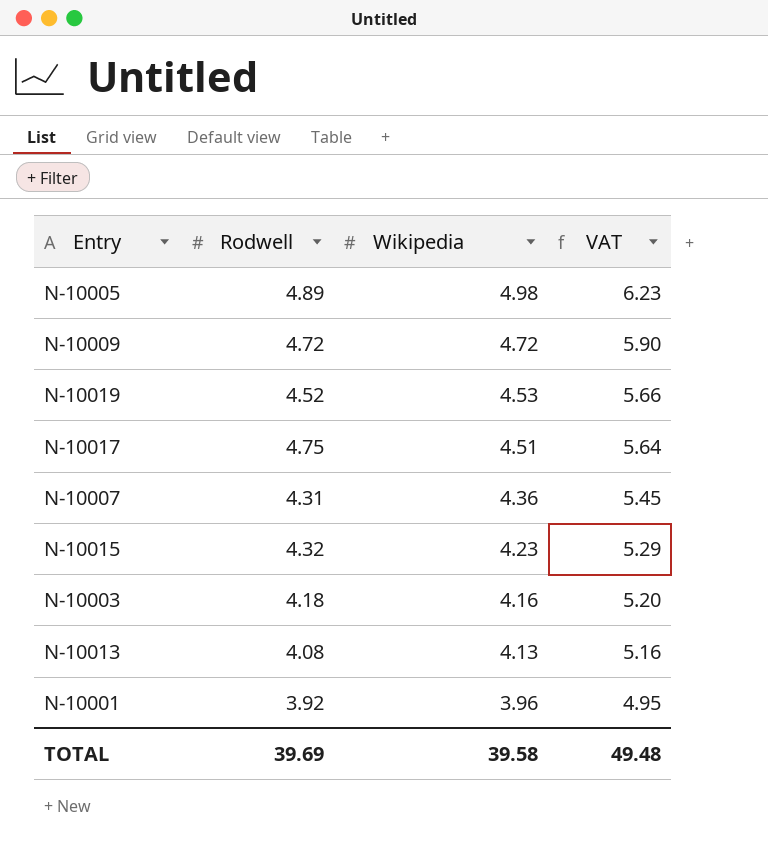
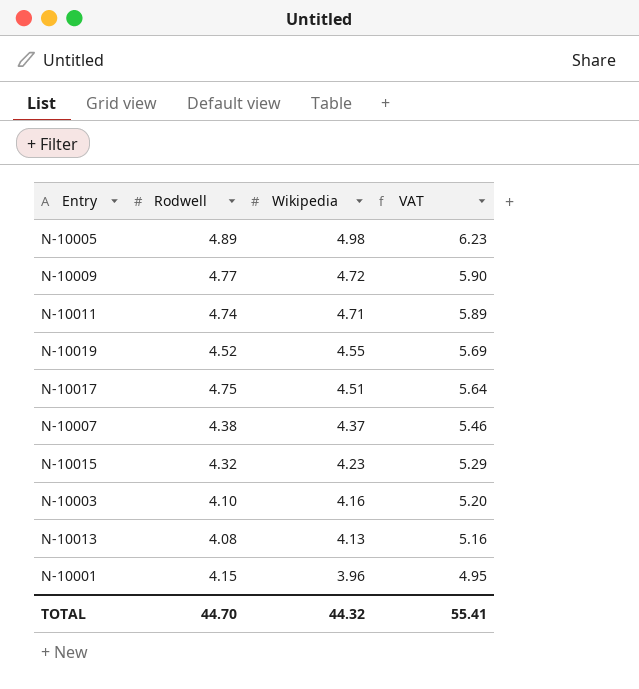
N-10009 | Rodwell: 4.72 -> 4.77
row N-10011: none -> 4.74 | 4.71 | 5.89
N-10019 | Wikipedia: 4.53 -> 4.55
N-10019 | VAT: 5.66 -> 5.69
N-10007 | Rodwell: 4.31 -> 4.38
N-10007 | Wikipedia: 4.36 -> 4.37
N-10007 | VAT: 5.45 -> 5.46
N-10003 | Rodwell: 4.18 -> 4.10
N-10001 | Rodwell: 3.92 -> 4.15
TOTAL | Rodwell: 39.69 -> 44.70
TOTAL | Wikipedia: 39.58 -> 44.32
TOTAL | VAT: 49.48 -> 55.41

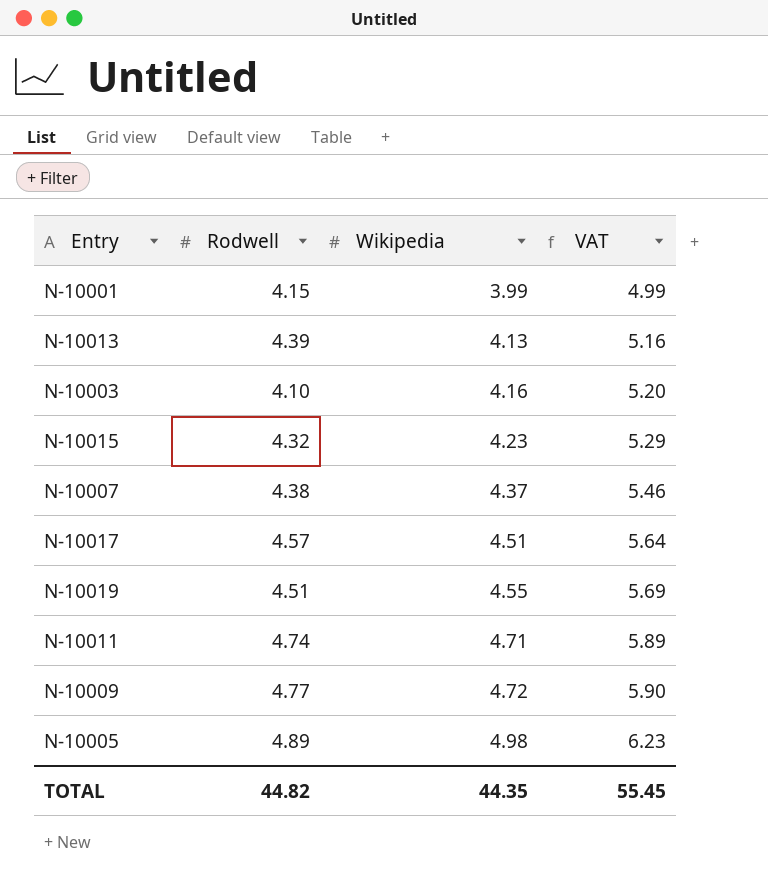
row order: Wikipedia descending -> Wikipedia ascending
N-10001 | Wikipedia: 3.96 -> 3.99
N-10001 | VAT: 4.95 -> 4.99
N-10013 | Rodwell: 4.08 -> 4.39
N-10017 | Rodwell: 4.75 -> 4.57
N-10019 | Rodwell: 4.52 -> 4.51
TOTAL | Rodwell: 44.70 -> 44.82
TOTAL | Wikipedia: 44.32 -> 44.35
TOTAL | VAT: 55.41 -> 55.45

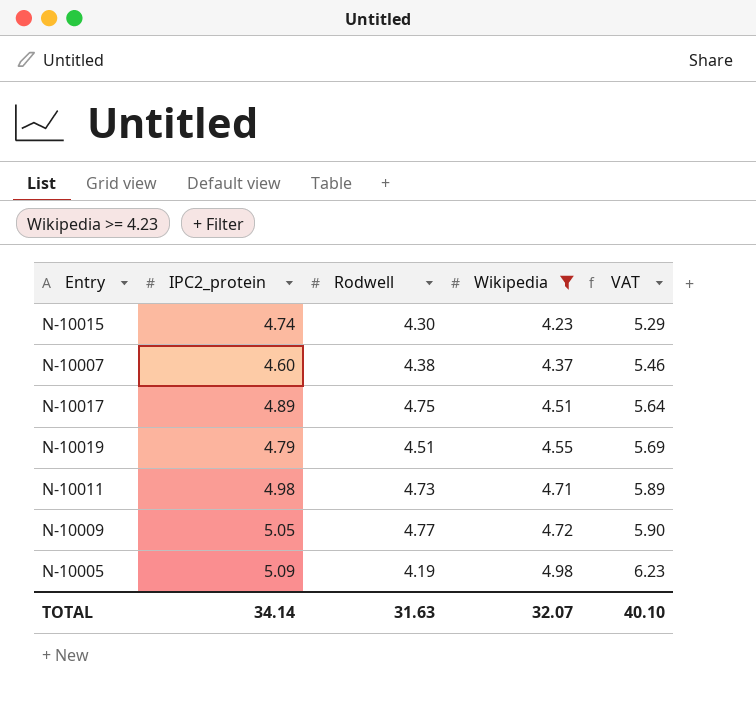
filter: none -> Wikipedia >= 4.23
column IPC2_protein | position: none -> 2
N-10015 | Rodwell: 4.32 -> 4.30
N-10017 | Rodwell: 4.57 -> 4.75
N-10011 | Rodwell: 4.74 -> 4.73
N-10005 | Rodwell: 4.89 -> 4.19
TOTAL | Rodwell: 44.82 -> 31.63
TOTAL | Wikipedia: 44.35 -> 32.07
TOTAL | VAT: 55.45 -> 40.10

